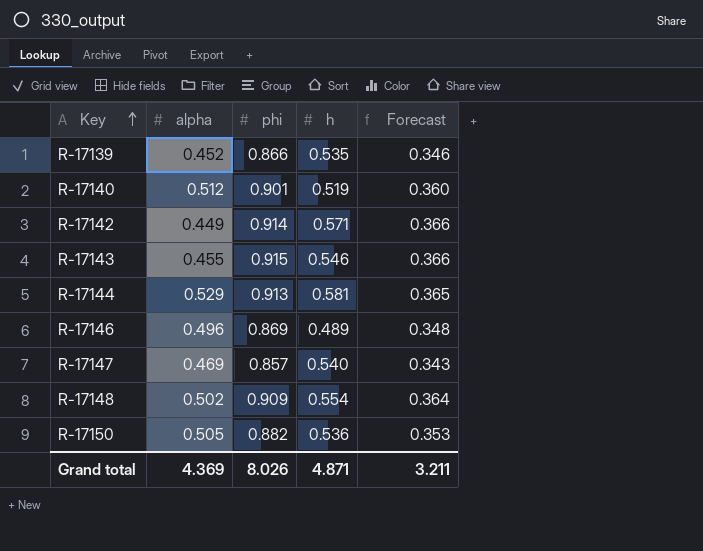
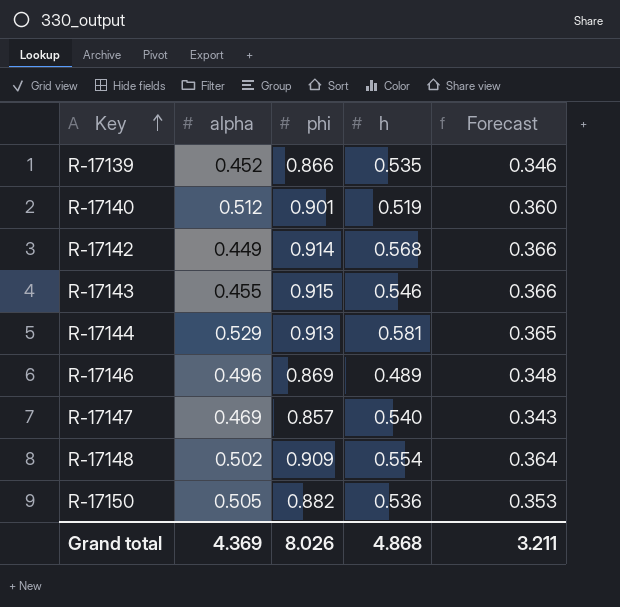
R-17142 | h: 0.571 -> 0.568
Grand total | h: 4.871 -> 4.868

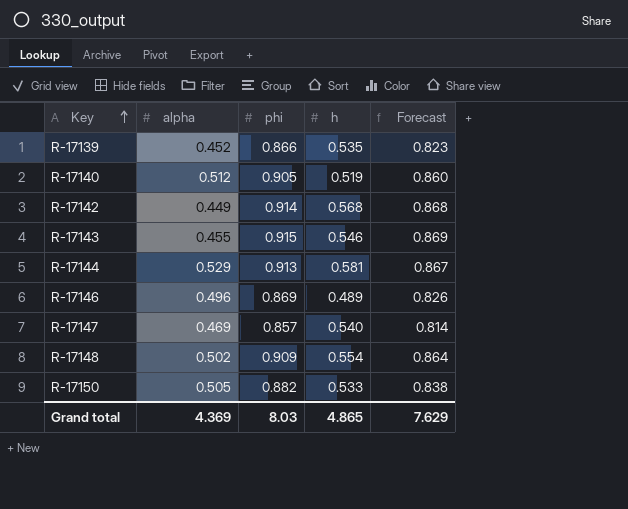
column Forecast | formula: [phi] * 0.4 -> [phi] * 0.95
R-17140 | phi: 0.901 -> 0.905
R-17150 | h: 0.536 -> 0.533
Grand total | phi: 8.026 -> 8.03
Grand total | h: 4.868 -> 4.865
Grand total | Forecast: 3.211 -> 7.629

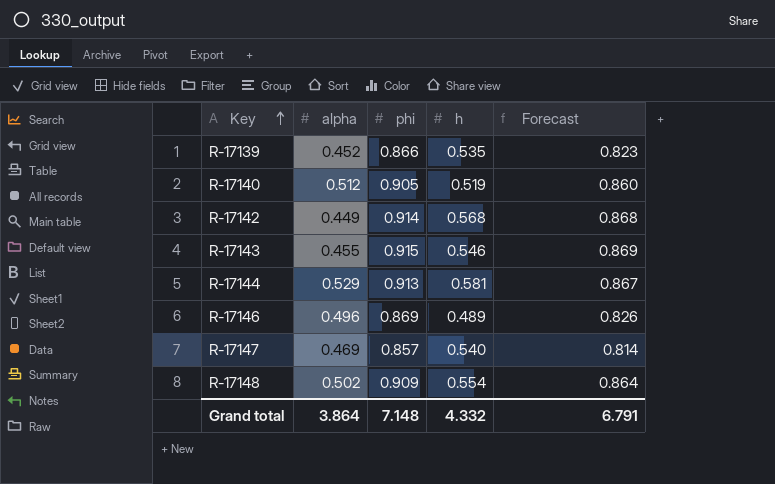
row R-17150: 0.505 | 0.882 | 0.533 | 0.838 -> none
Grand total | alpha: 4.369 -> 3.864
Grand total | phi: 8.03 -> 7.148
Grand total | h: 4.865 -> 4.332
Grand total | Forecast: 7.629 -> 6.791

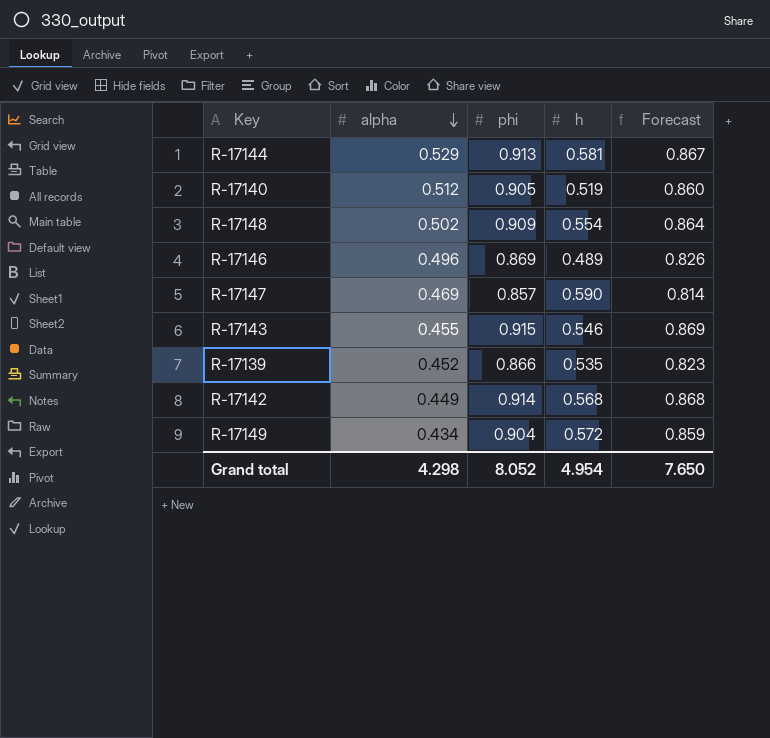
row order: Key ascending -> alpha descending
R-17147 | h: 0.540 -> 0.590
row R-17149: none -> 0.434 | 0.904 | 0.572 | 0.859
Grand total | alpha: 3.864 -> 4.298
Grand total | phi: 7.148 -> 8.052
Grand total | h: 4.332 -> 4.954
Grand total | Forecast: 6.791 -> 7.650

